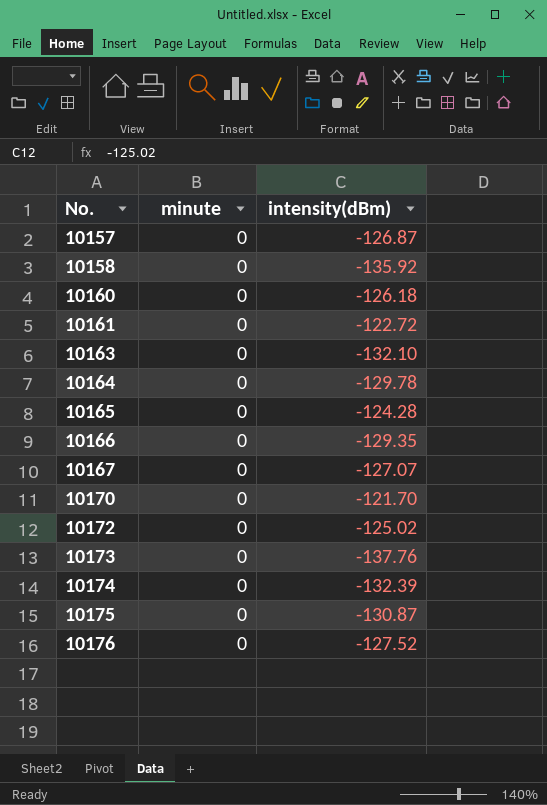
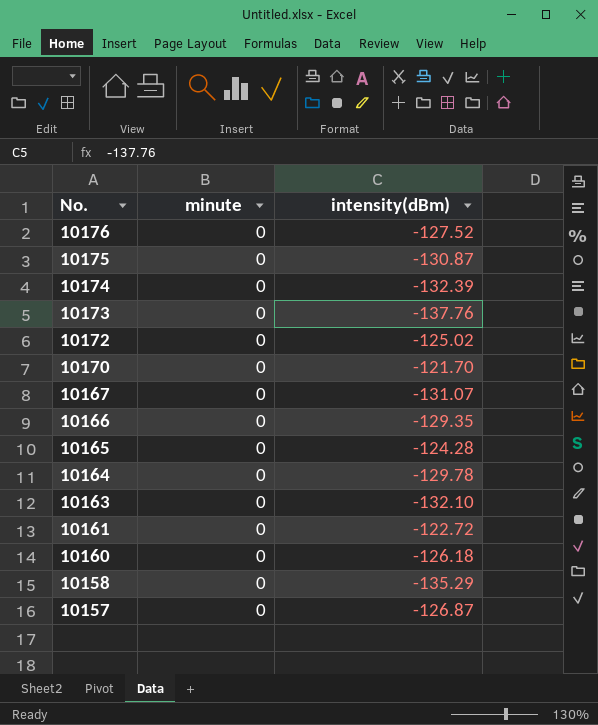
row order: No. ascending -> No. descending
10167 | intensity(dBm): -127.07 -> -131.07
10158 | intensity(dBm): -135.92 -> -135.29

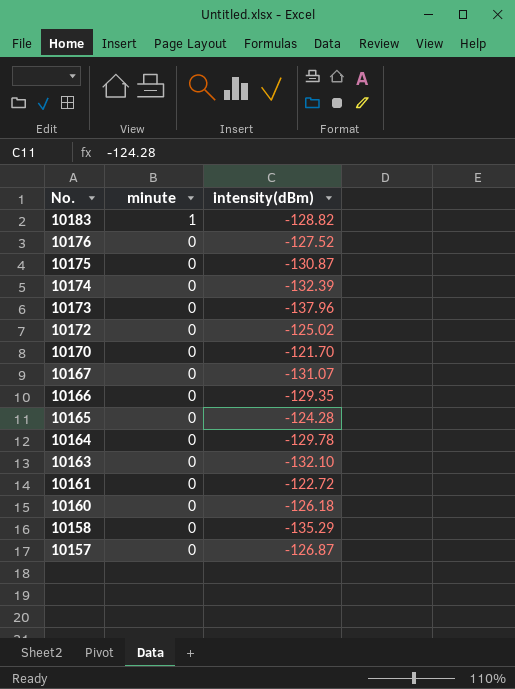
row 10183: none -> 1 | -128.82
10173 | intensity(dBm): -137.76 -> -137.96

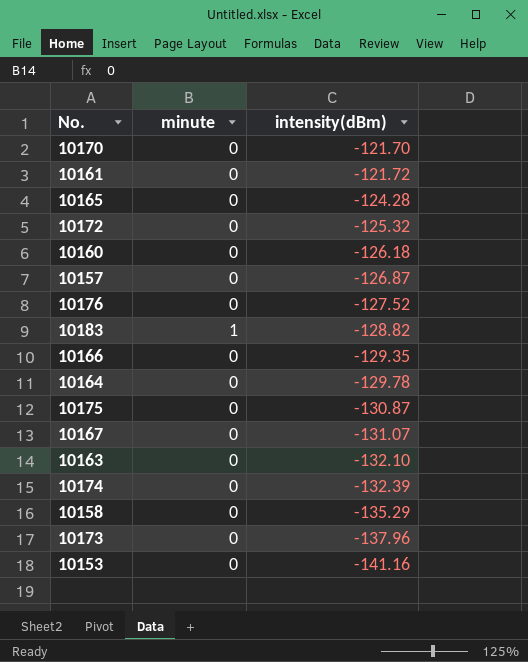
row order: No. descending -> intensity(dBm) descending
10161 | intensity(dBm): -122.72 -> -121.72
10172 | intensity(dBm): -125.02 -> -125.32
row 10153: none -> 0 | -141.16

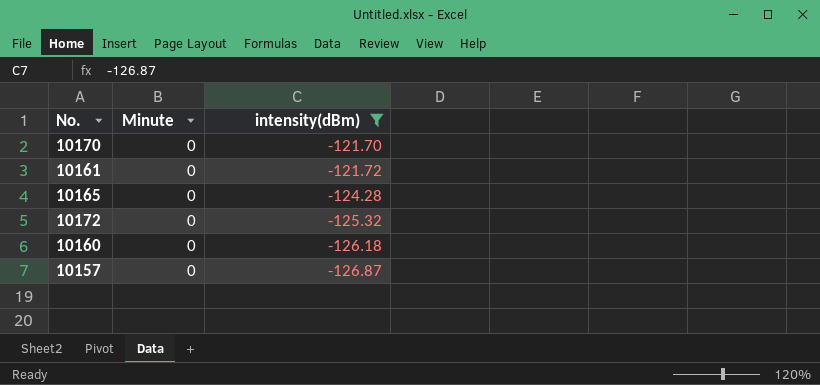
filter: none -> intensity(dBm) >= -126.87
column name: minute -> Minute

